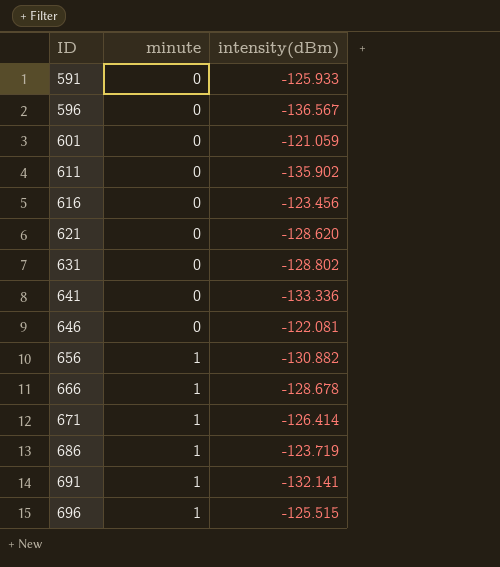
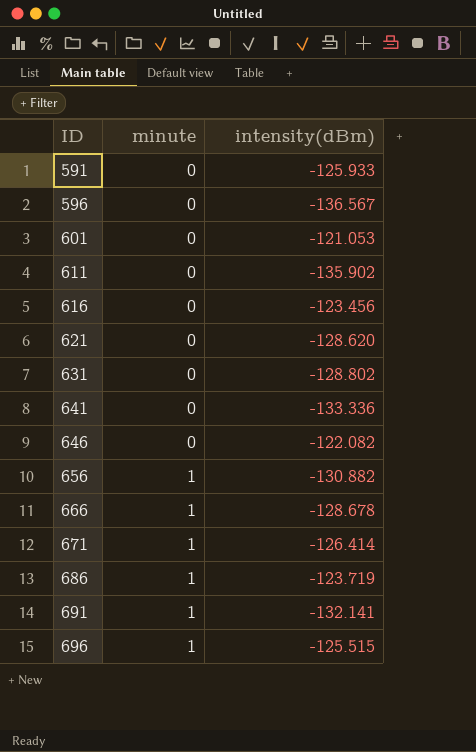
601 | intensity(dBm): -121.059 -> -121.053
646 | intensity(dBm): -122.081 -> -122.082

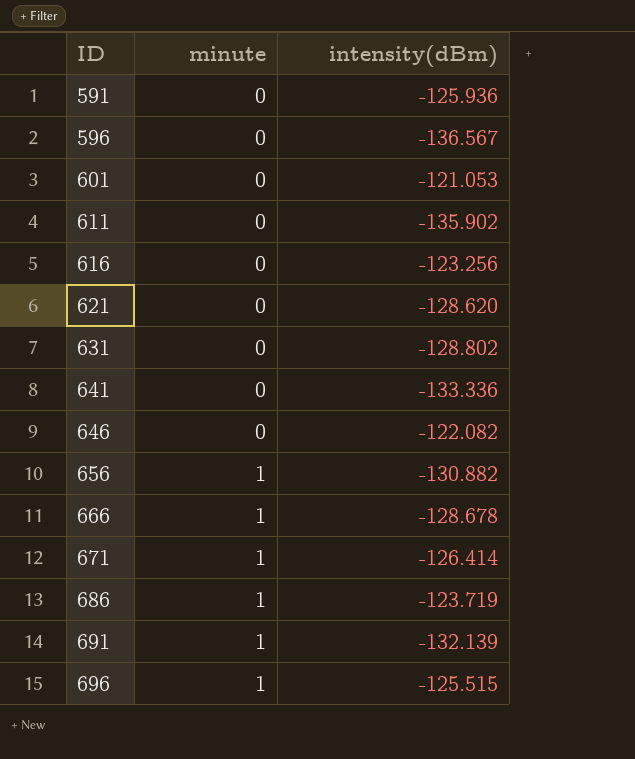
591 | intensity(dBm): -125.933 -> -125.936
616 | intensity(dBm): -123.456 -> -123.256
691 | intensity(dBm): -132.141 -> -132.139

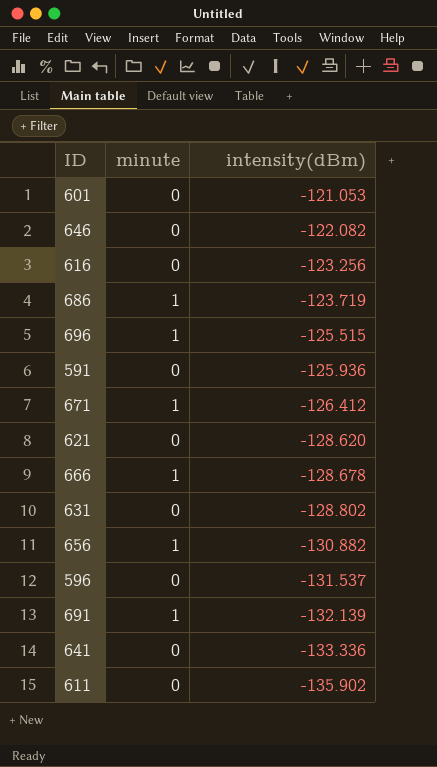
row order: ID ascending -> intensity(dBm) descending
671 | intensity(dBm): -126.414 -> -126.412
596 | intensity(dBm): -136.567 -> -131.537

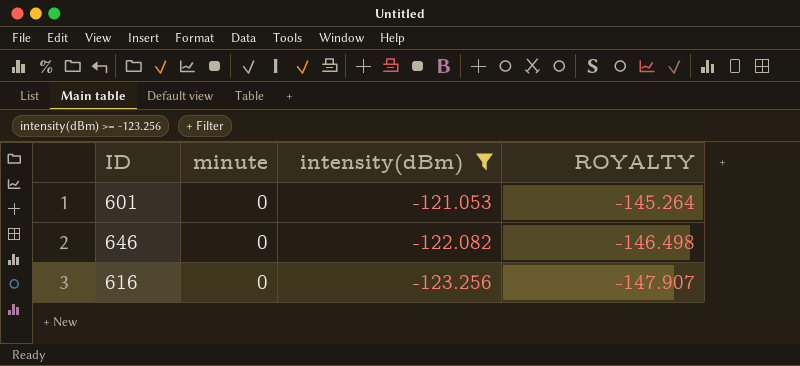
filter: none -> intensity(dBm) >= -123.256
column ROYALTY | formula: none -> [intensity(dBm)] * 1.2

